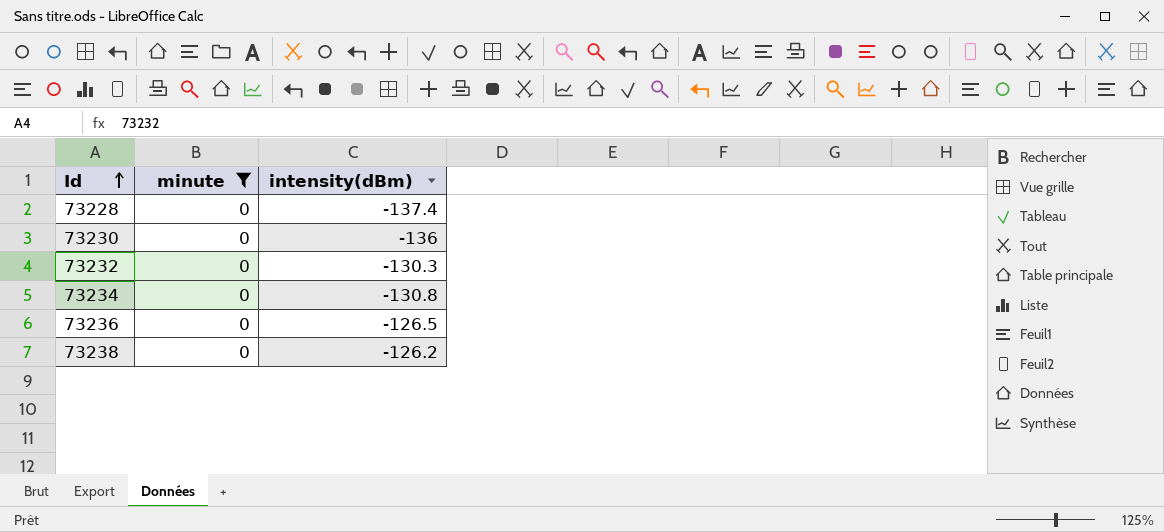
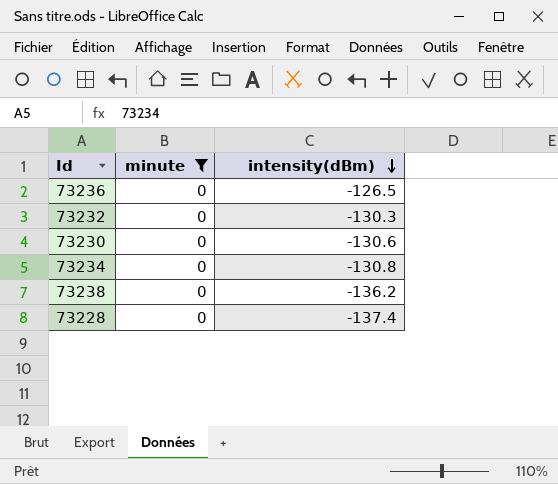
row order: Id ascending -> intensity(dBm) descending
73230 | intensity(dBm): -136 -> -130.6
73238 | intensity(dBm): -126.2 -> -136.2

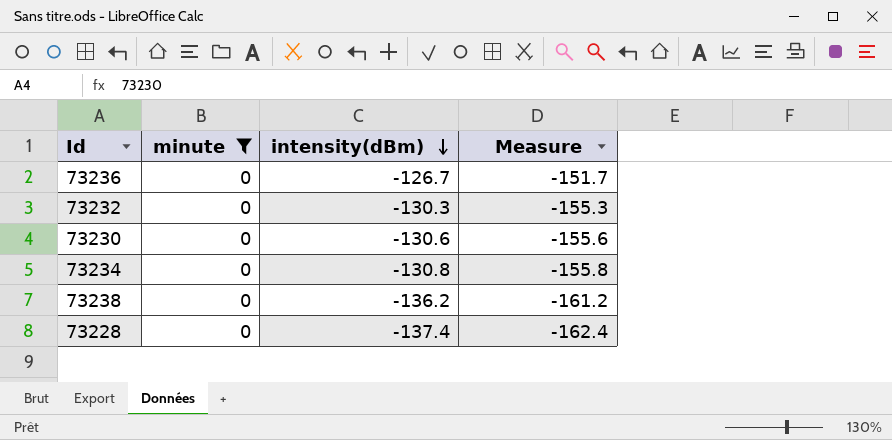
column Measure | formula: none -> [intensity(dBm)] - 25
73236 | intensity(dBm): -126.5 -> -126.7

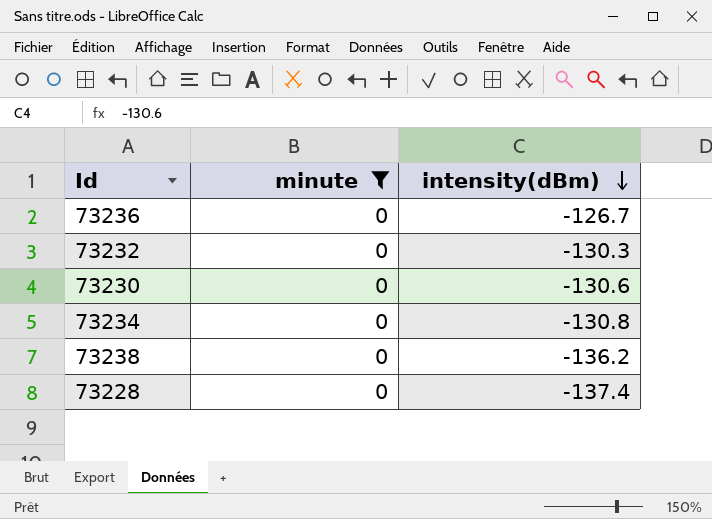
column Measure | formula: [intensity(dBm)] - 25 -> none

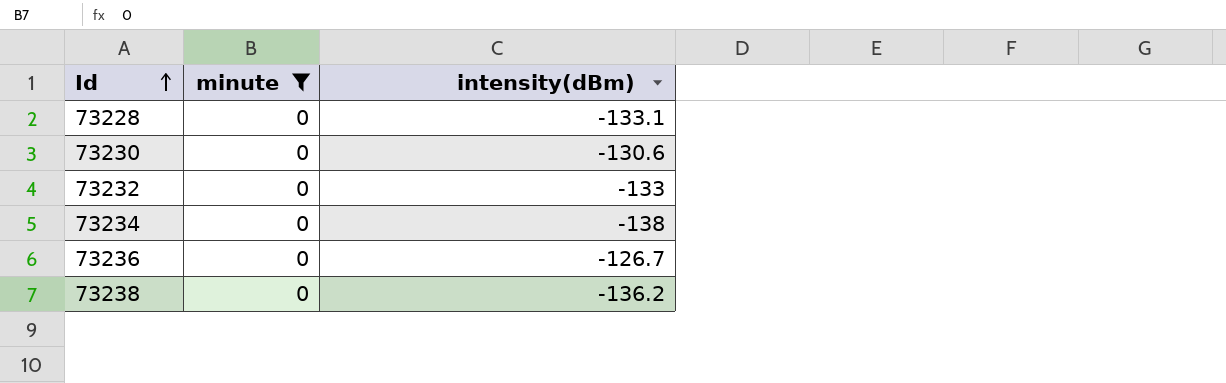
row order: intensity(dBm) descending -> Id ascending
73228 | intensity(dBm): -137.4 -> -133.1
73232 | intensity(dBm): -130.3 -> -133
73234 | intensity(dBm): -130.8 -> -138

